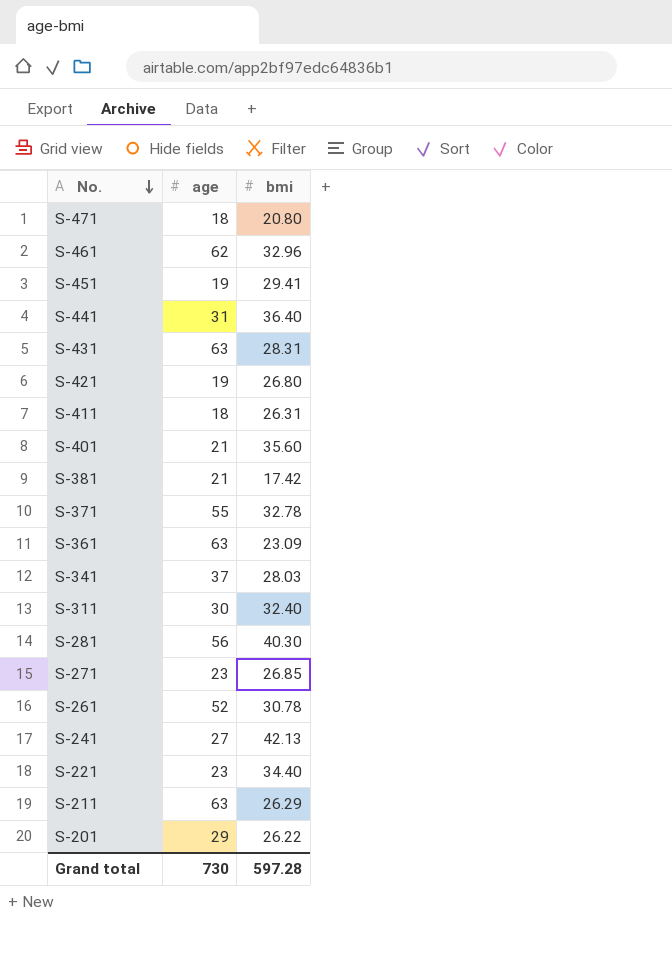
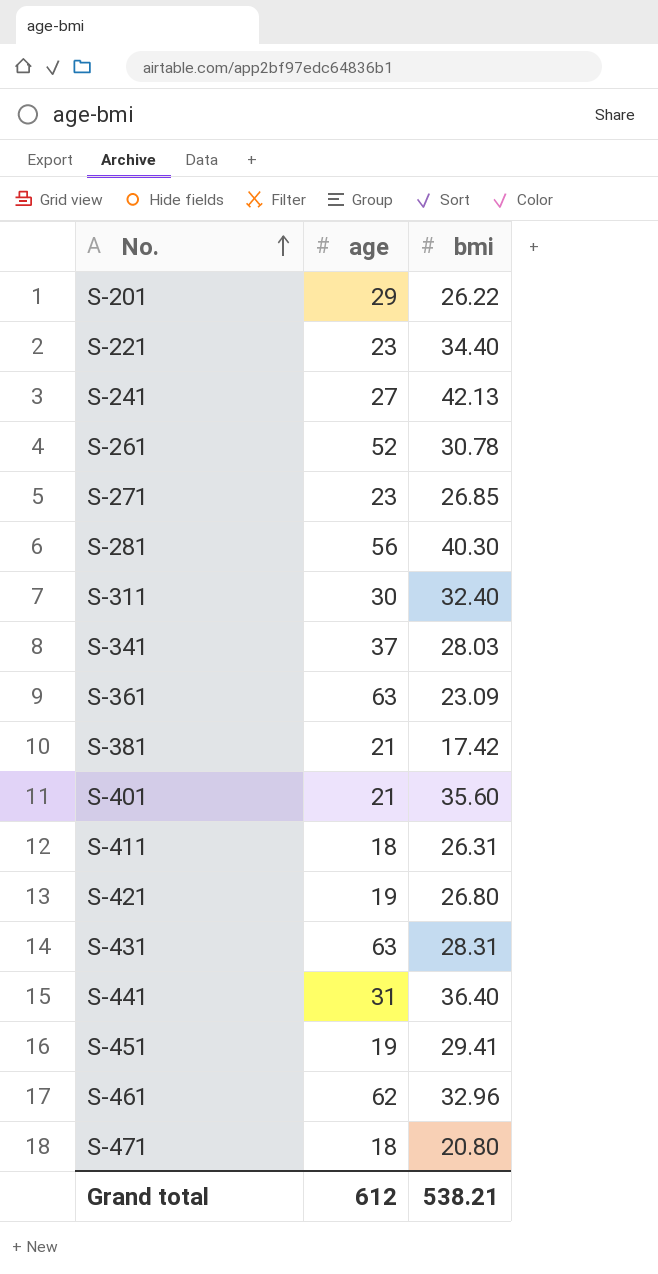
row order: No. descending -> No. ascending
row S-371: 55 | 32.78 -> none
row S-211: 63 | 26.29 -> none
Grand total | age: 730 -> 612
Grand total | bmi: 597.28 -> 538.21

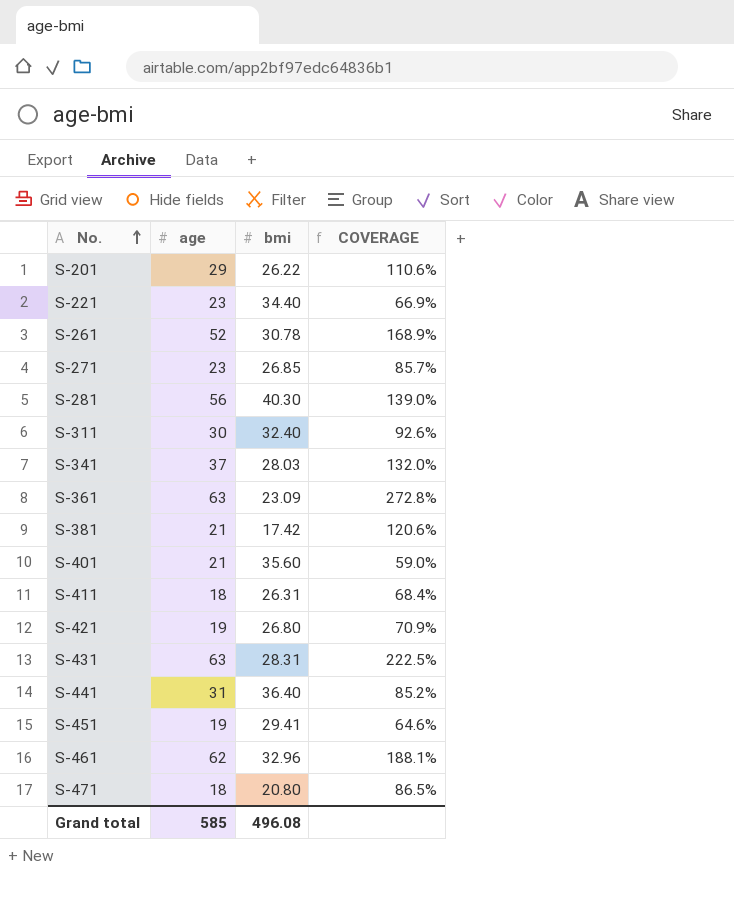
column COVERAGE | formula: none -> [age] / [bmi]
row S-241: 27 | 42.13 -> none
Grand total | age: 612 -> 585
Grand total | bmi: 538.21 -> 496.08

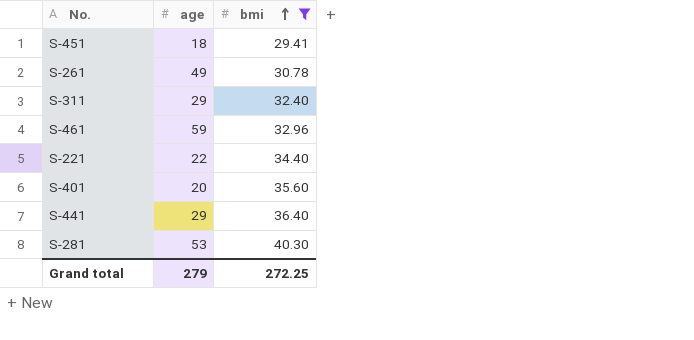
filter: none -> bmi >= 29.41
row order: No. ascending -> bmi ascending
column COVERAGE | formula: [age] / [bmi] -> none
S-451 | age: 19 -> 18
S-261 | age: 52 -> 49
S-311 | age: 30 -> 29
S-461 | age: 62 -> 59
S-221 | age: 23 -> 22
S-401 | age: 21 -> 20
S-441 | age: 31 -> 29
S-281 | age: 56 -> 53
Grand total | age: 585 -> 279
Grand total | bmi: 496.08 -> 272.25

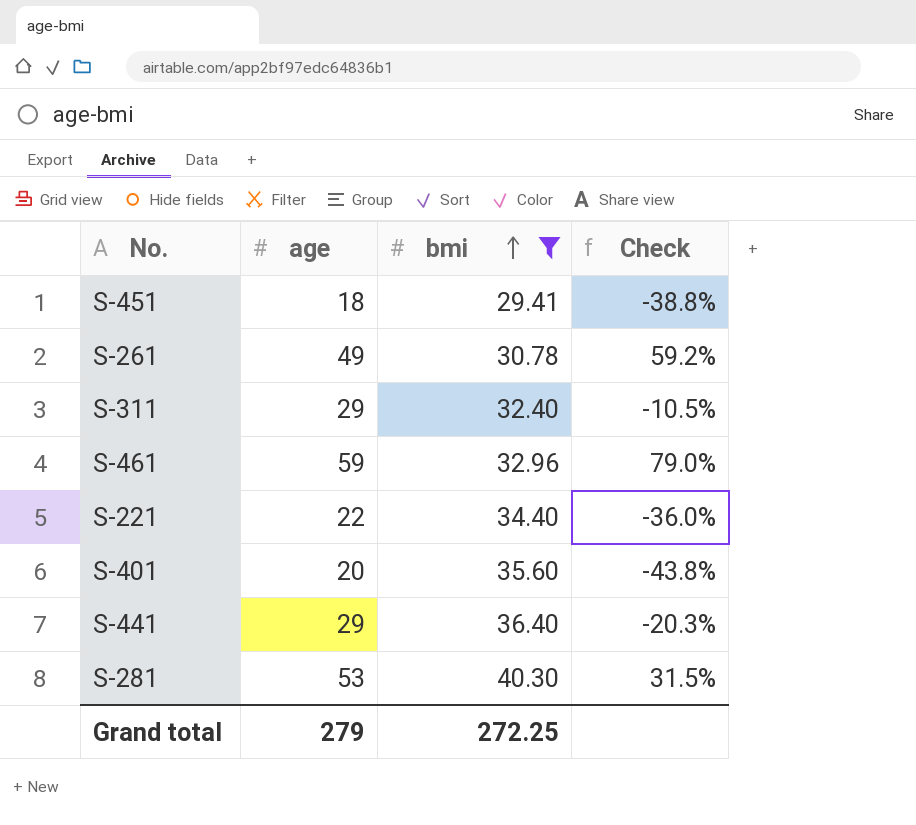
column Check | formula: none -> ([age] - [bmi]) / [bmi]

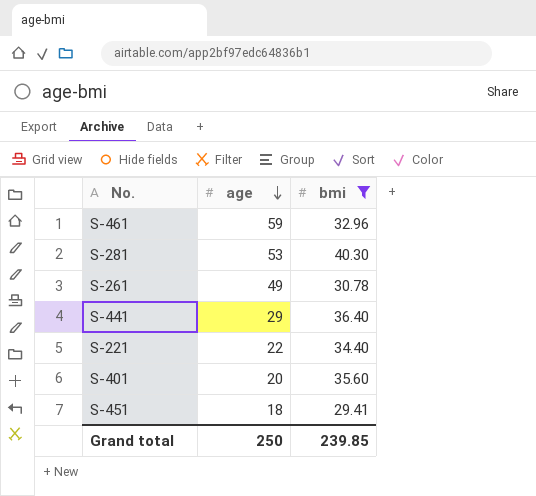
row order: bmi ascending -> age descending
column Check | formula: ([age] - [bmi]) / [bmi] -> none
row S-311: 29 | 32.40 | -10.5% -> none
Grand total | age: 279 -> 250
Grand total | bmi: 272.25 -> 239.85

